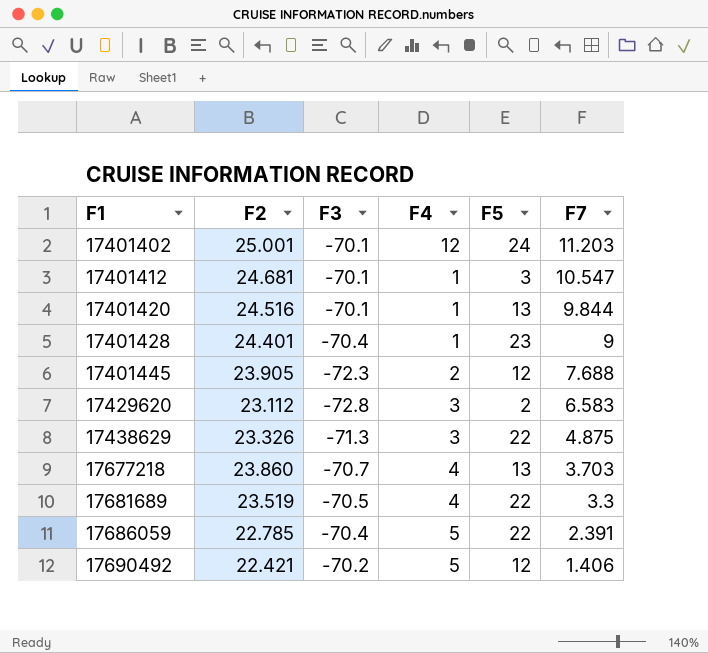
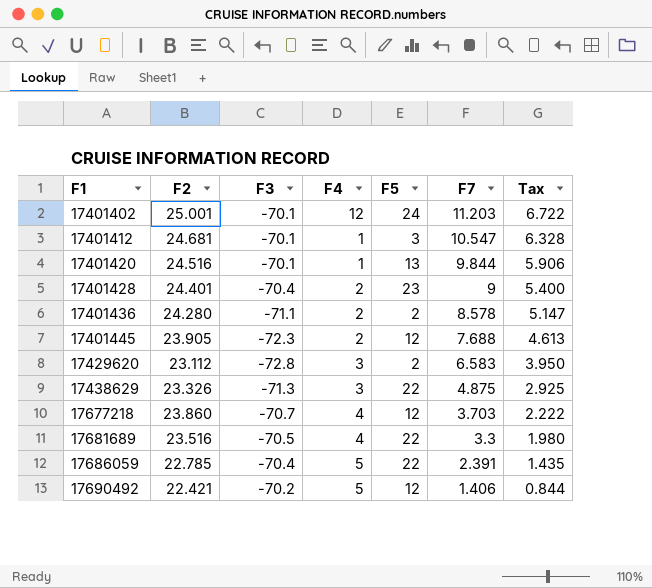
column Tax | formula: none -> [F7] * 0.6
17401428 | F4: 1 -> 2
row 17401436: none -> 24.280 | -71.1 | 2 | 2 | 8.578 | 5.147
17677218 | F5: 13 -> 12
17681689 | F2: 23.519 -> 23.516

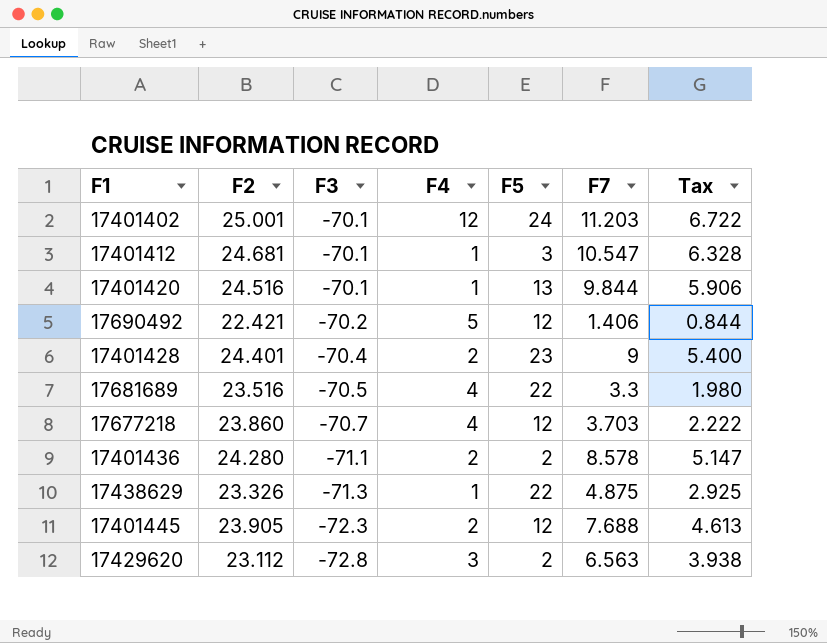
row order: F1 ascending -> F3 descending
row 17686059: 22.785 | -70.4 | 5 | 22 | 2.391 | 1.435 -> none
17438629 | F4: 3 -> 1
17429620 | F7: 6.583 -> 6.563
17429620 | Tax: 3.950 -> 3.938

